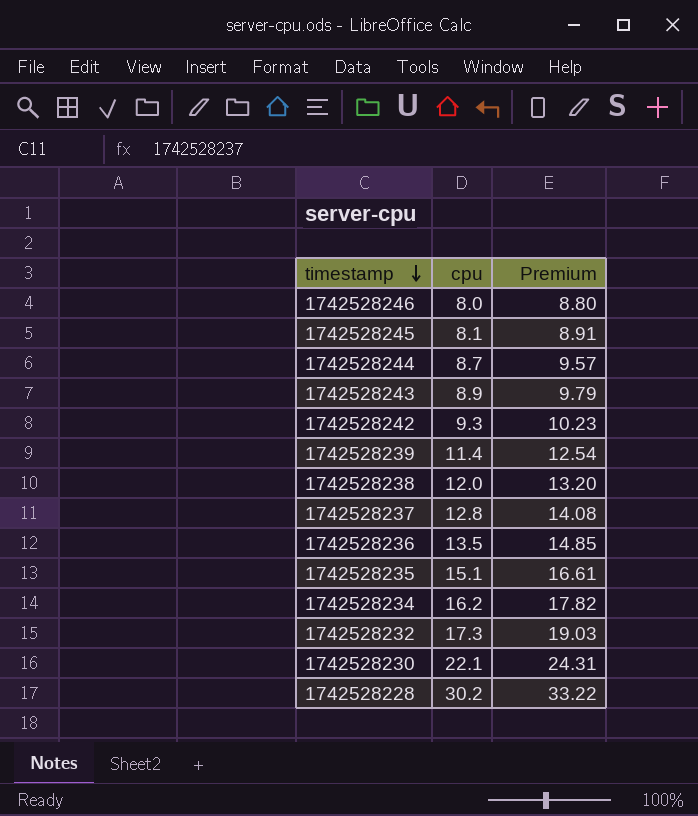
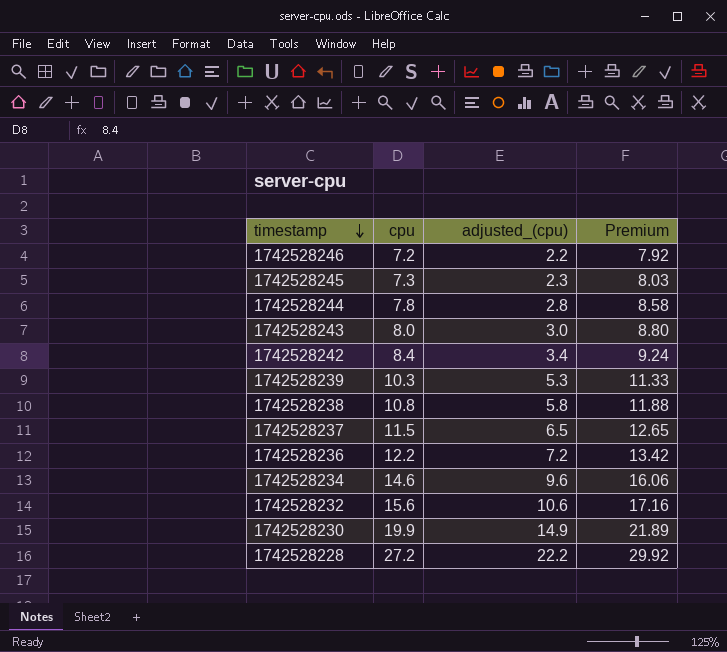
column adjusted_(cpu) | formula: none -> [cpu] - 5
row 1742528235: 15.1 | 16.61 -> none
1742528246 | cpu: 8.0 -> 7.2
1742528246 | Premium: 8.80 -> 7.92
1742528245 | cpu: 8.1 -> 7.3
1742528245 | Premium: 8.91 -> 8.03
1742528244 | cpu: 8.7 -> 7.8
1742528244 | Premium: 9.57 -> 8.58
1742528243 | cpu: 8.9 -> 8.0
1742528243 | Premium: 9.79 -> 8.80
1742528242 | cpu: 9.3 -> 8.4
1742528242 | Premium: 10.23 -> 9.24
1742528239 | cpu: 11.4 -> 10.3
1742528239 | Premium: 12.54 -> 11.33
1742528238 | cpu: 12.0 -> 10.8
1742528238 | Premium: 13.20 -> 11.88
1742528237 | cpu: 12.8 -> 11.5
1742528237 | Premium: 14.08 -> 12.65
1742528236 | cpu: 13.5 -> 12.2
1742528236 | Premium: 14.85 -> 13.42
1742528234 | cpu: 16.2 -> 14.6
1742528234 | Premium: 17.82 -> 16.06
1742528232 | cpu: 17.3 -> 15.6
1742528232 | Premium: 19.03 -> 17.16
1742528230 | cpu: 22.1 -> 19.9
1742528230 | Premium: 24.31 -> 21.89
1742528228 | cpu: 30.2 -> 27.2
1742528228 | Premium: 33.22 -> 29.92

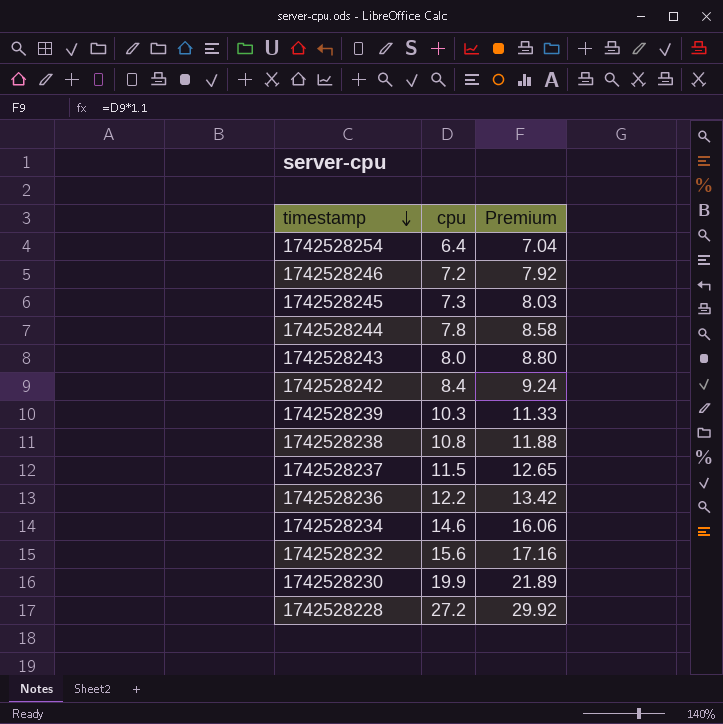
column adjusted_(cpu) | formula: [cpu] - 5 -> none
row 1742528254: none -> 6.4 | 7.04

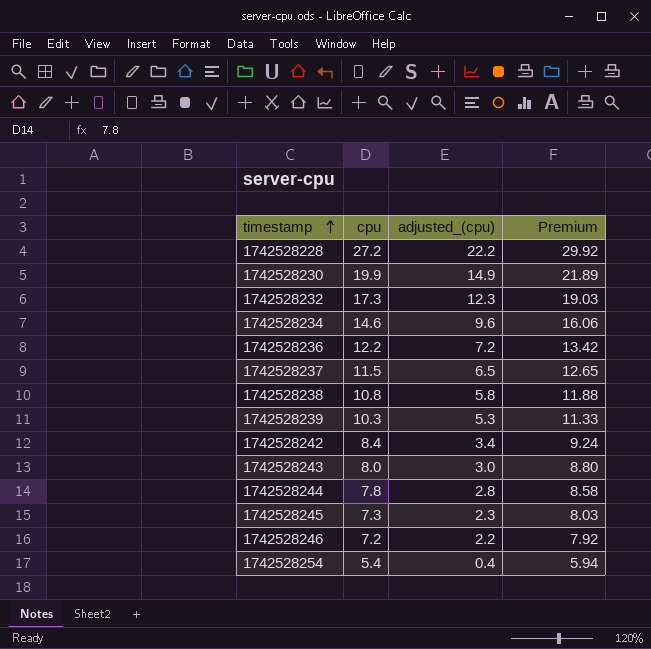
row order: timestamp descending -> timestamp ascending
column adjusted_(cpu) | formula: none -> [cpu] - 5
1742528232 | cpu: 15.6 -> 17.3
1742528232 | Premium: 17.16 -> 19.03
1742528254 | cpu: 6.4 -> 5.4
1742528254 | Premium: 7.04 -> 5.94

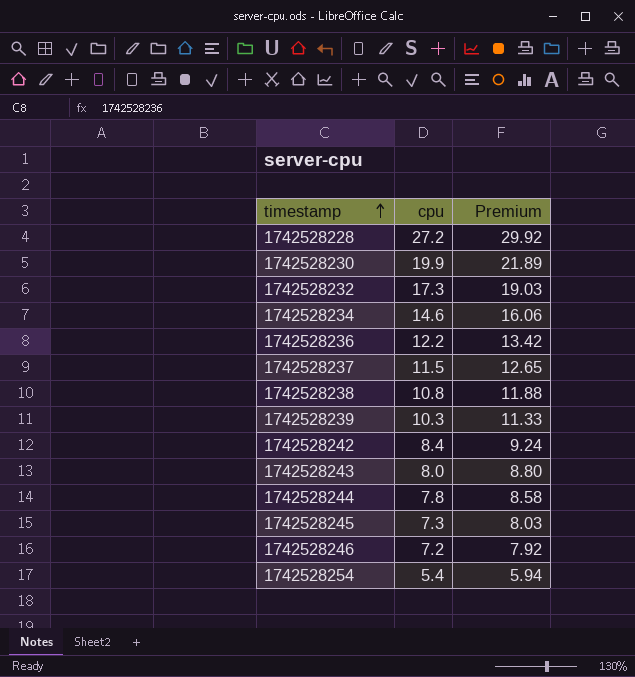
column adjusted_(cpu) | formula: [cpu] - 5 -> none

